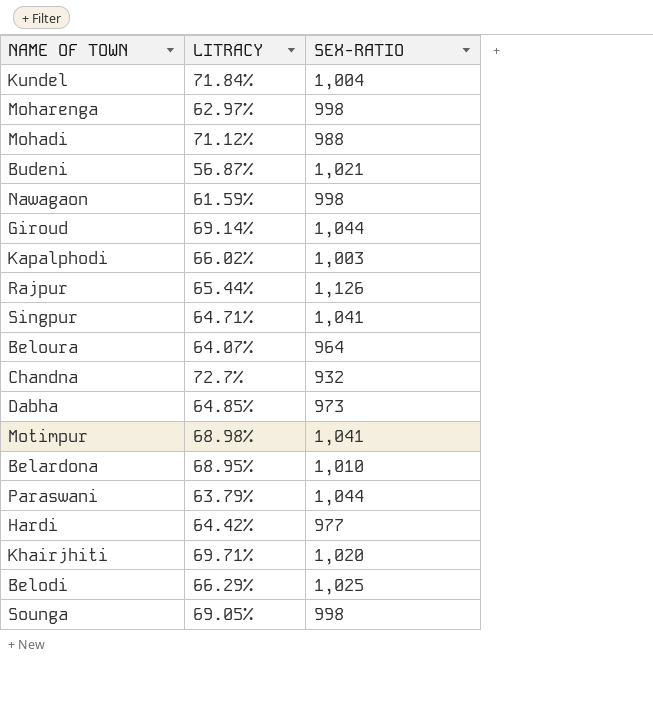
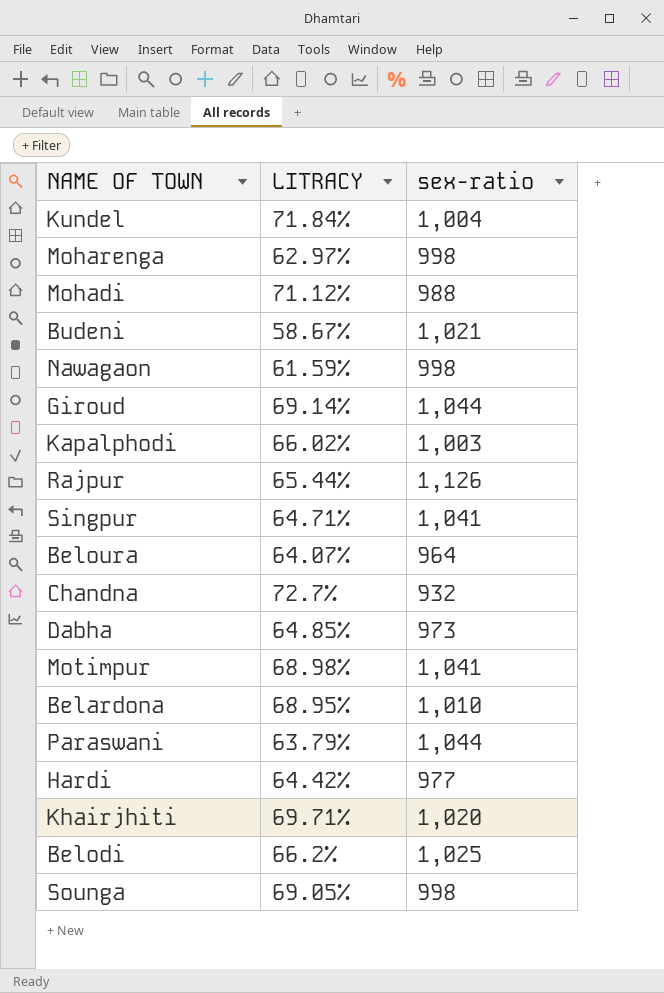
column name: SEX-RATIO -> sex-ratio
Budeni | LITRACY: 56.87% -> 58.67%
Belodi | LITRACY: 66.29% -> 66.2%

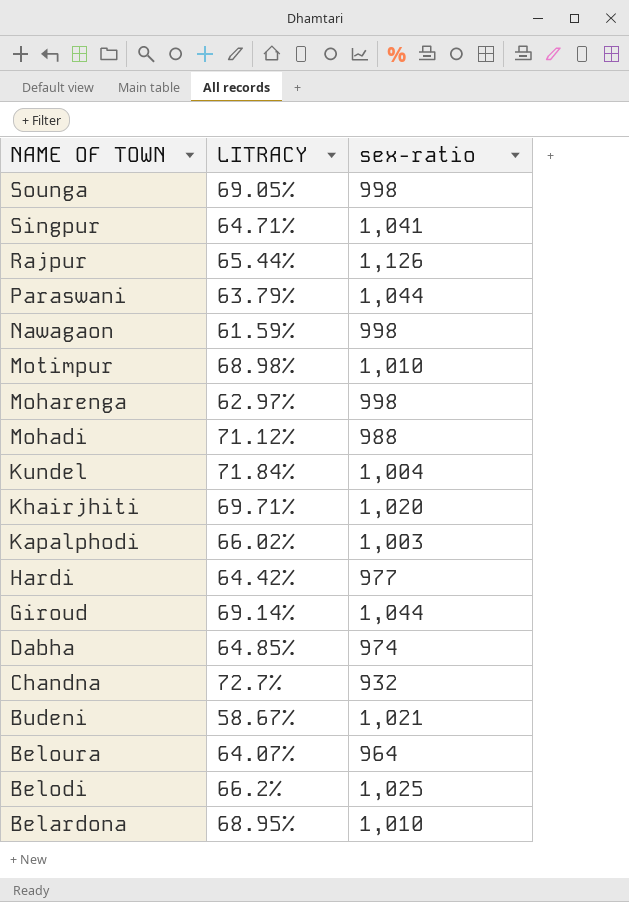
row order: none -> NAME OF TOWN descending
Motimpur | sex-ratio: 1,041 -> 1,010
Dabha | sex-ratio: 973 -> 974

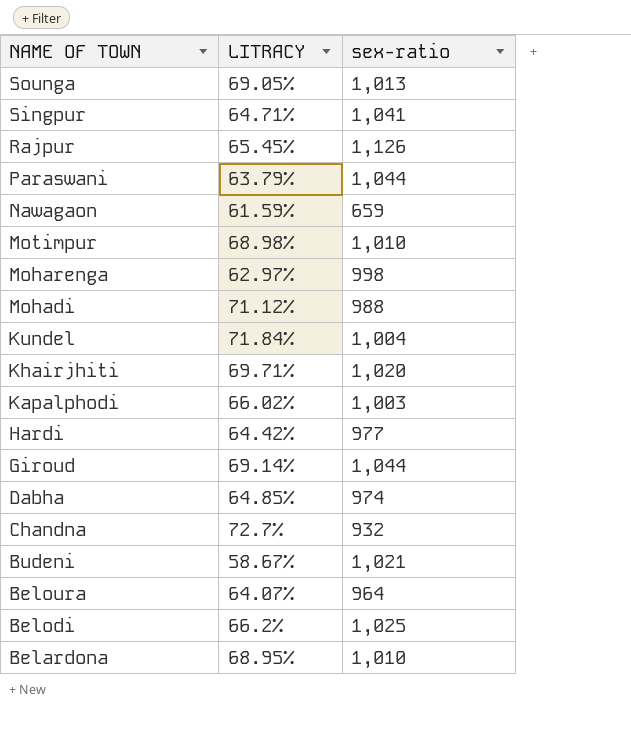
Sounga | sex-ratio: 998 -> 1,013
Rajpur | LITRACY: 65.44% -> 65.45%
Nawagaon | sex-ratio: 998 -> 659

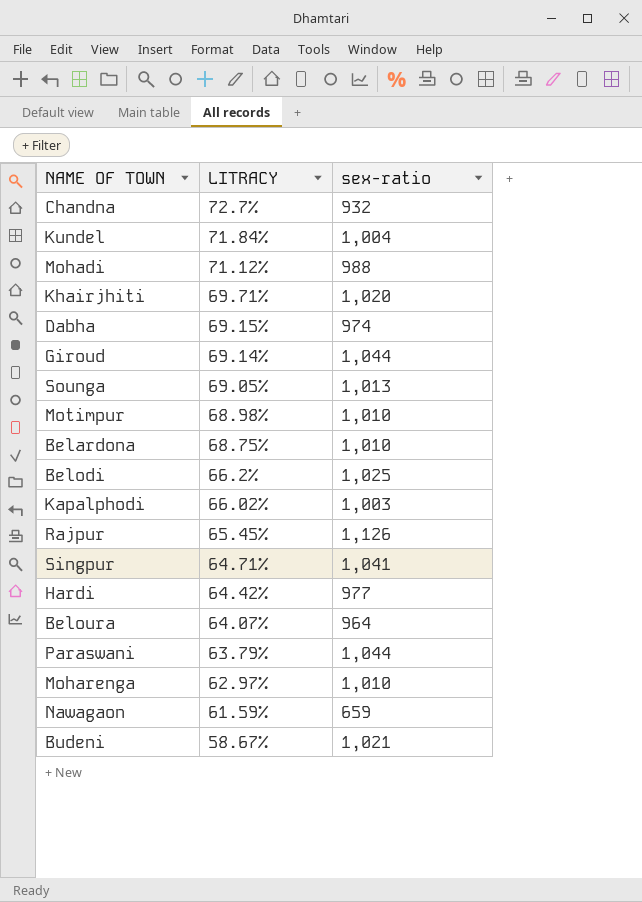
row order: NAME OF TOWN descending -> LITRACY descending
Dabha | LITRACY: 64.85% -> 69.15%
Belardona | LITRACY: 68.95% -> 68.75%
Moharenga | sex-ratio: 998 -> 1,010

